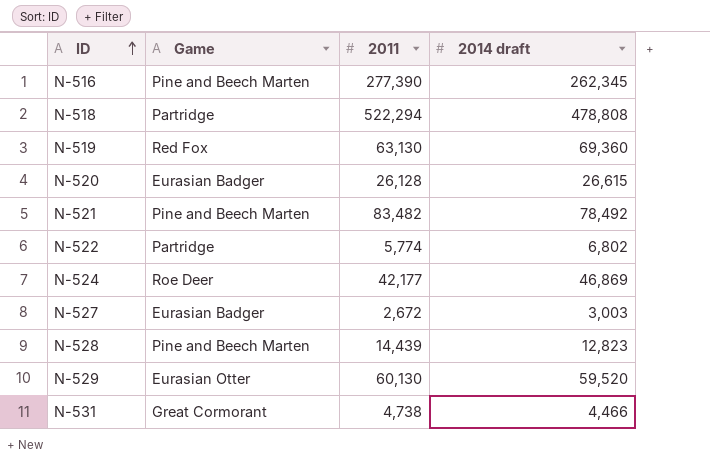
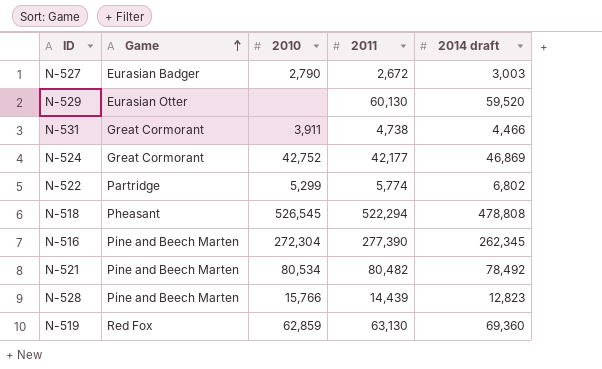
row order: ID ascending -> Game ascending
column 2010 | position: none -> 3
row N-520: Eurasian Badger | 26,128 | 26,615 -> none
N-524 | Game: Roe Deer -> Great Cormorant
N-518 | Game: Partridge -> Pheasant
N-521 | 2011: 83,482 -> 80,482

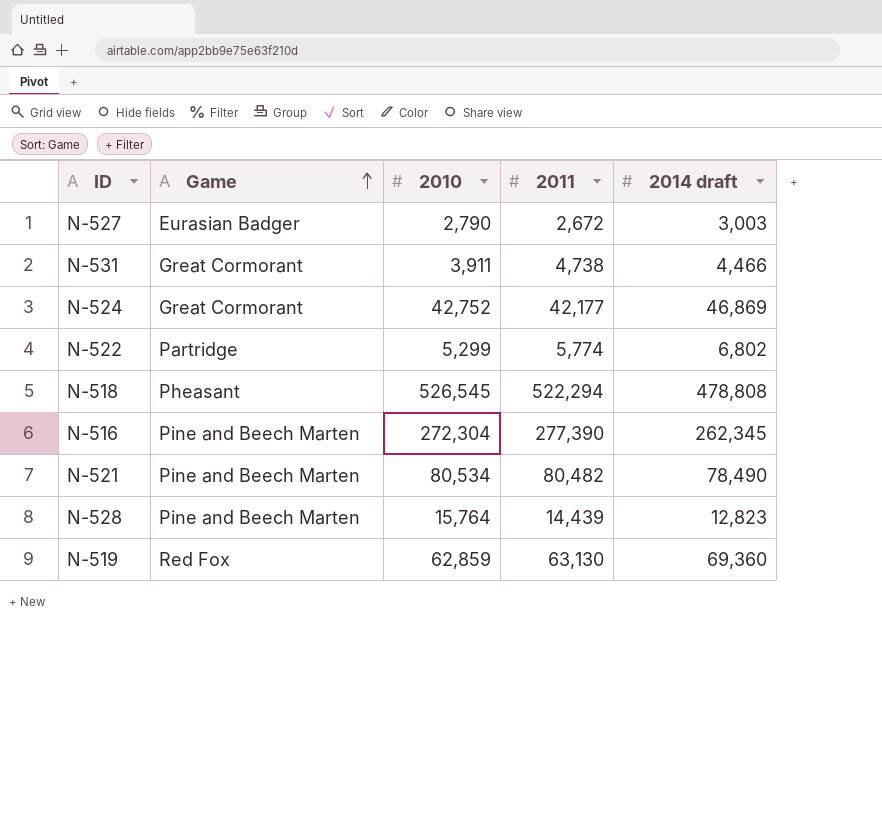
row N-529: Eurasian Otter | none | 60,130 | 59,520 -> none
N-521 | 2014 draft: 78,492 -> 78,490
N-528 | 2010: 15,766 -> 15,764

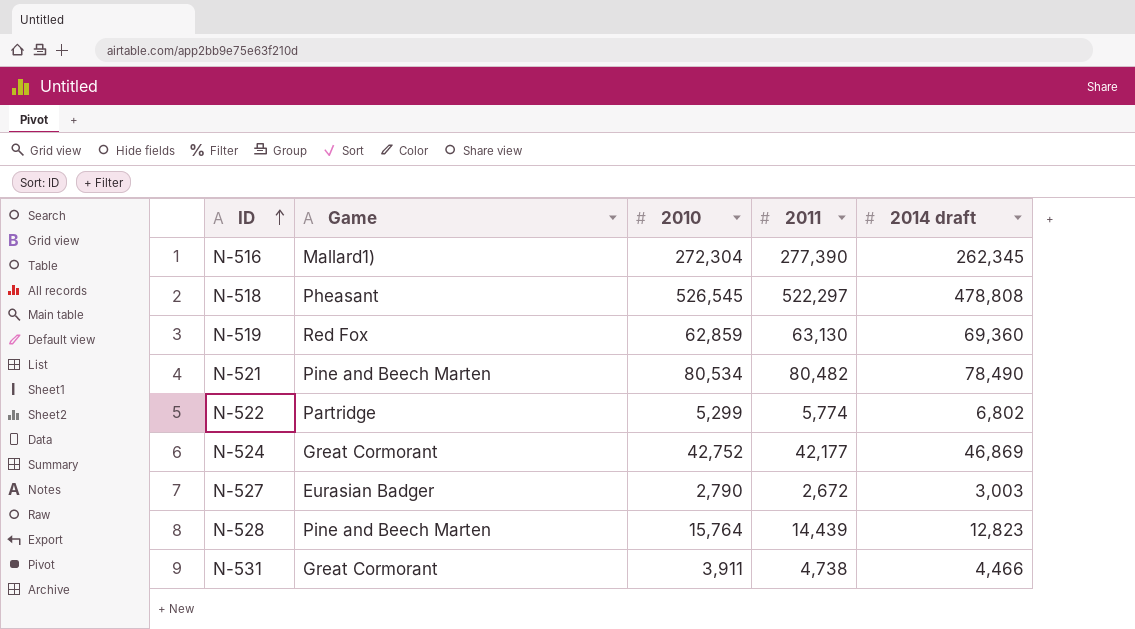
row order: Game ascending -> ID ascending
N-516 | Game: Pine and Beech Marten -> Mallard1)
N-518 | 2011: 522,294 -> 522,297

